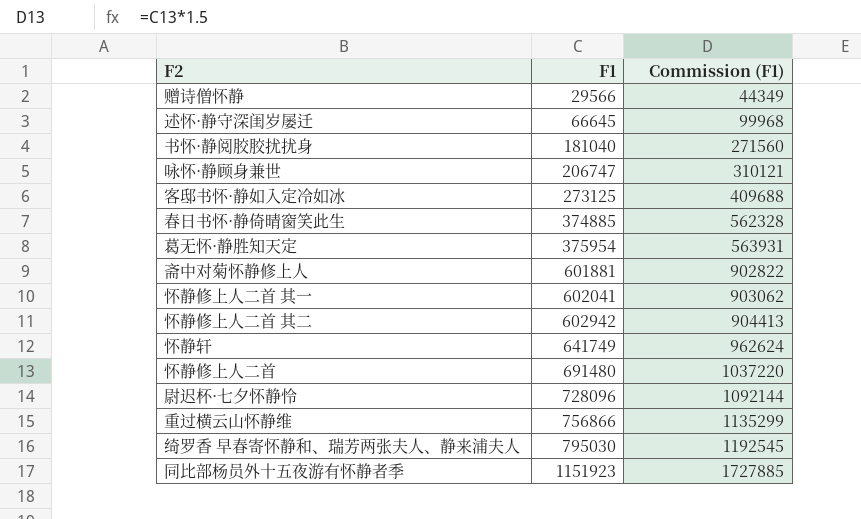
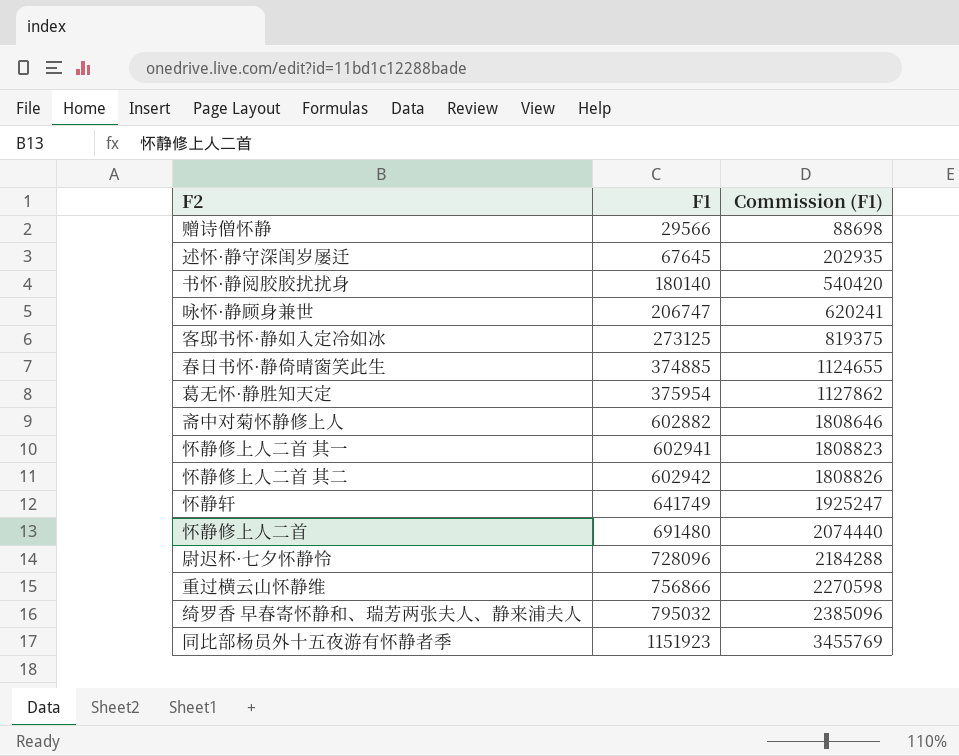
column Commission (F1) | formula: [F1] * 1.5 -> [F1] * 3
述怀·静守深闺岁屡迁 | F1: 66645 -> 67645
书怀·静阅胶胶扰扰身 | F1: 181040 -> 180140
斋中对菊怀静修上人 | F1: 601881 -> 602882
怀静修上人二首 其一 | F1: 602041 -> 602941
绮罗香 早春寄怀静和、瑞芳两张夫人、静来浦夫人 | F1: 795030 -> 795032

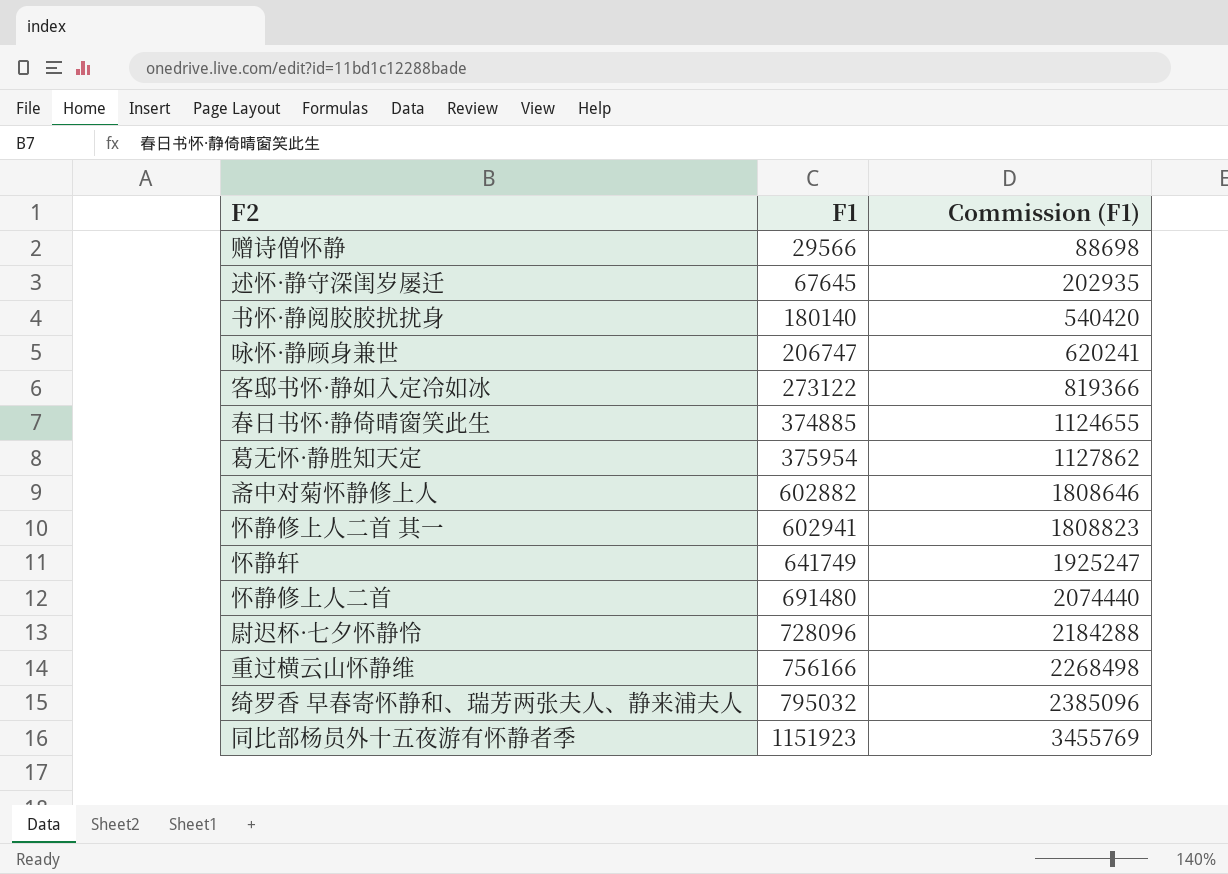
row 怀静修上人二首 其二: 602942 | 1808826 -> none
客邸书怀·静如入定冷如冰 | F1: 273125 -> 273122
客邸书怀·静如入定冷如冰 | Commission (F1): 819375 -> 819366
重过横云山怀静维 | F1: 756866 -> 756166
重过横云山怀静维 | Commission (F1): 2270598 -> 2268498

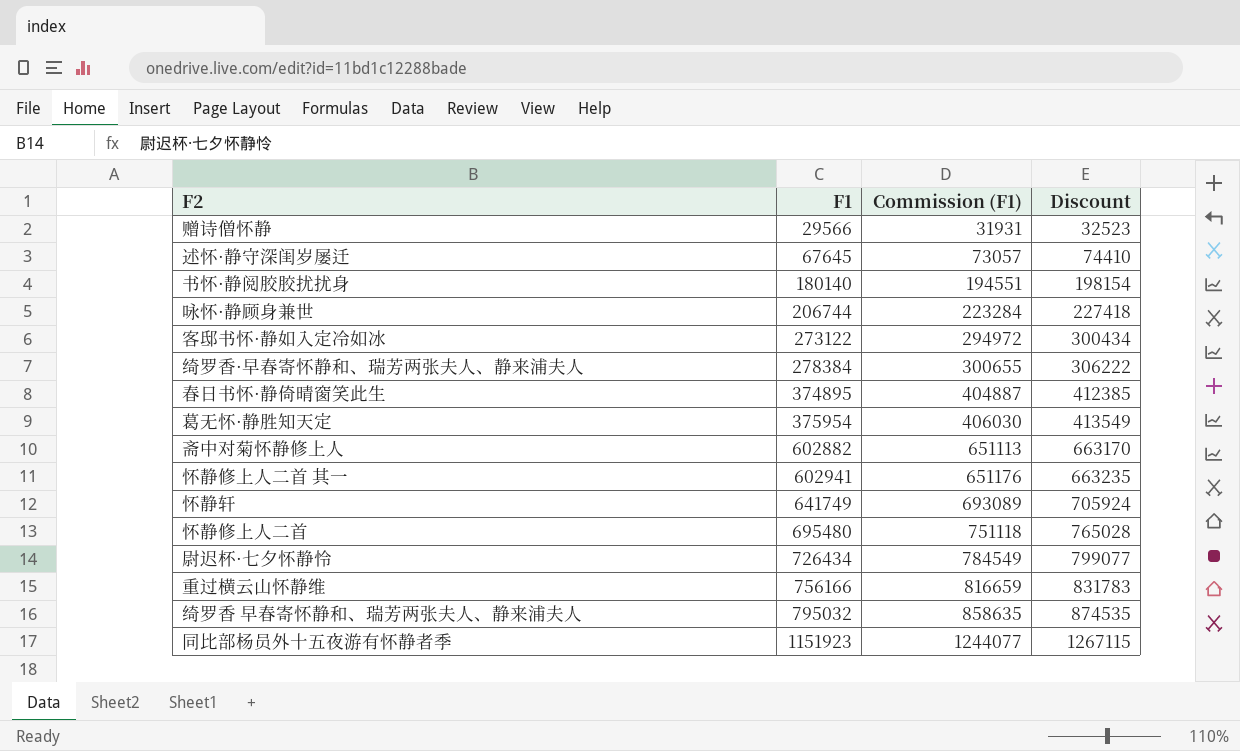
column Commission (F1) | formula: [F1] * 3 -> [F1] * 1.08
column Discount | formula: none -> [F1] * 1.1
咏怀·静顾身兼世 | F1: 206747 -> 206744
row 绮罗香·早春寄怀静和、瑞芳两张夫人、静来浦夫人: none -> 278384 | 300655 | 306222
春日书怀·静倚晴窗笑此生 | F1: 374885 -> 374895
怀静修上人二首 | F1: 691480 -> 695480
尉迟杯·七夕怀静怜 | F1: 728096 -> 726434

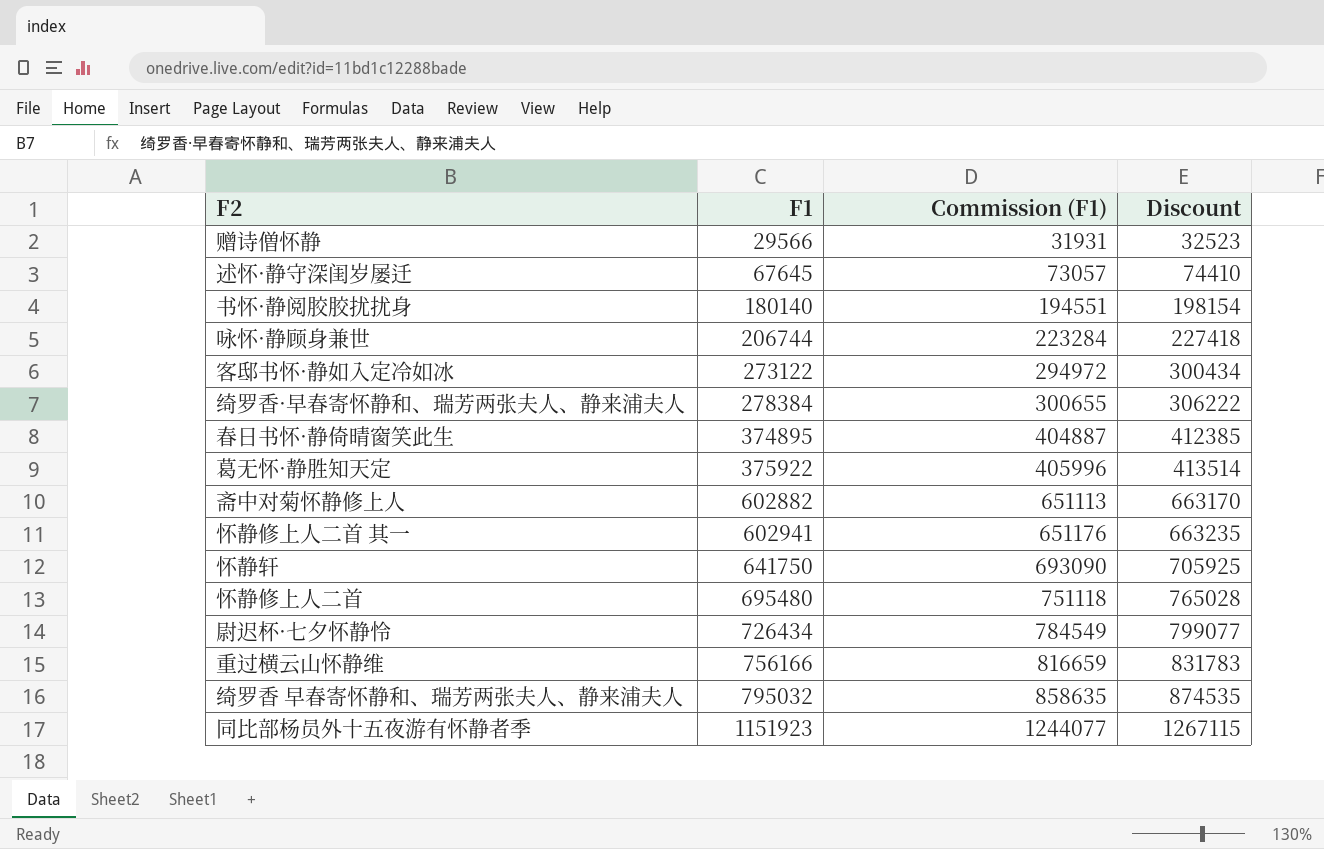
葛无怀·静胜知天定 | F1: 375954 -> 375922
葛无怀·静胜知天定 | Commission (F1): 406030 -> 405996
葛无怀·静胜知天定 | Discount: 413549 -> 413514
怀静轩 | F1: 641749 -> 641750
怀静轩 | Commission (F1): 693089 -> 693090
怀静轩 | Discount: 705924 -> 705925

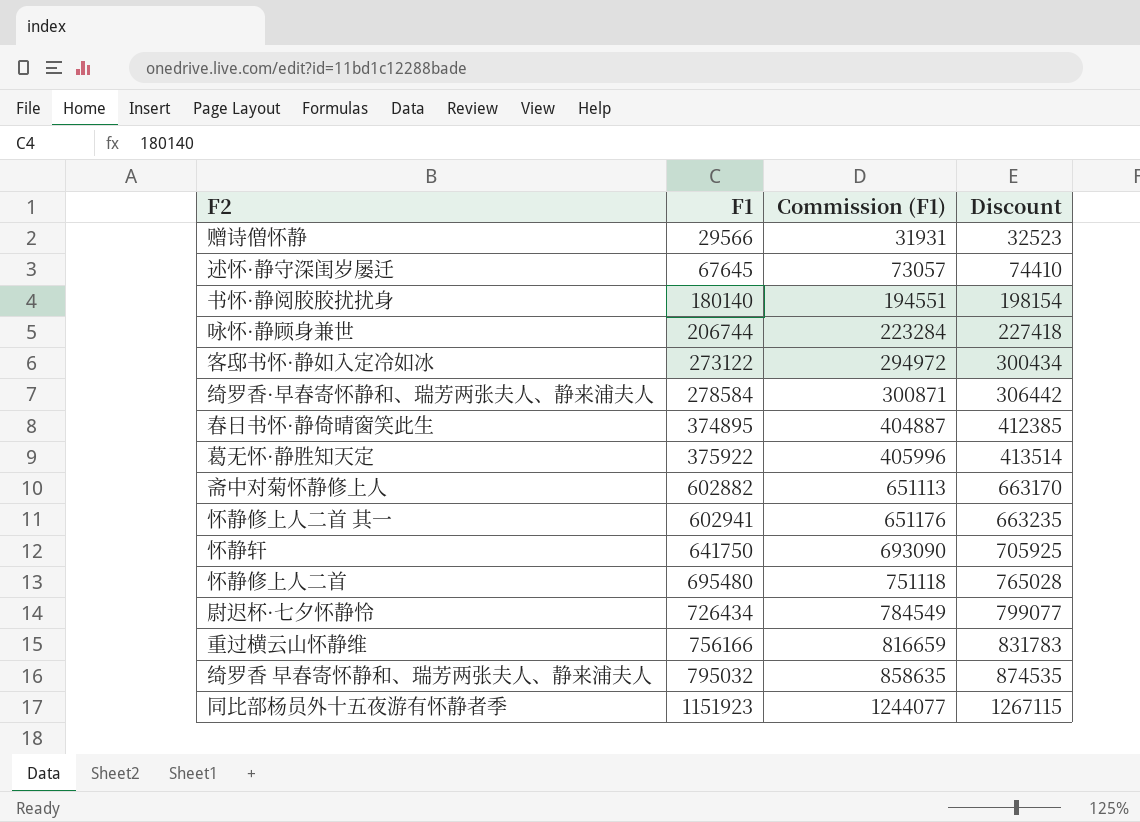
绮罗香·早春寄怀静和、瑞芳两张夫人、静来浦夫人 | F1: 278384 -> 278584
绮罗香·早春寄怀静和、瑞芳两张夫人、静来浦夫人 | Commission (F1): 300655 -> 300871
绮罗香·早春寄怀静和、瑞芳两张夫人、静来浦夫人 | Discount: 306222 -> 306442

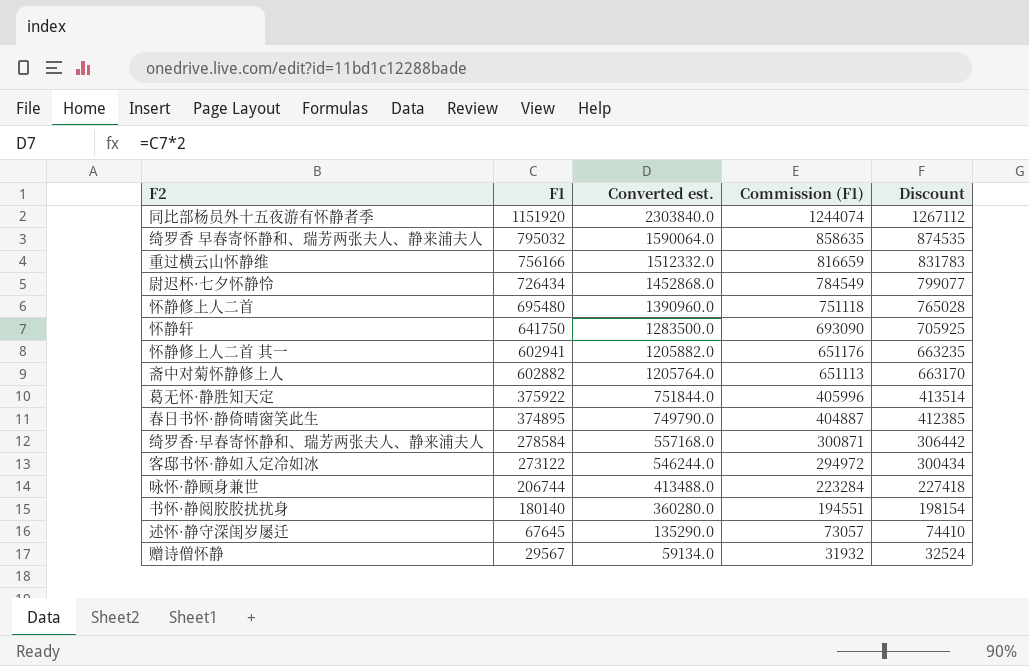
row order: F1 ascending -> F1 descending
column Converted est. | formula: none -> [F1] * 2
同比部杨员外十五夜游有怀静者季 | F1: 1151923 -> 1151920
同比部杨员外十五夜游有怀静者季 | Commission (F1): 1244077 -> 1244074
同比部杨员外十五夜游有怀静者季 | Discount: 1267115 -> 1267112
赠诗僧怀静 | F1: 29566 -> 29567
赠诗僧怀静 | Commission (F1): 31931 -> 31932
赠诗僧怀静 | Discount: 32523 -> 32524

